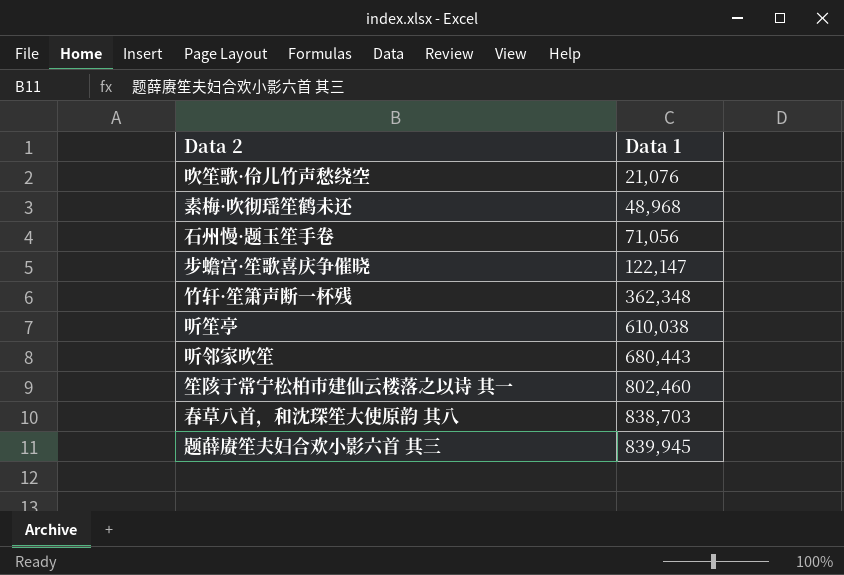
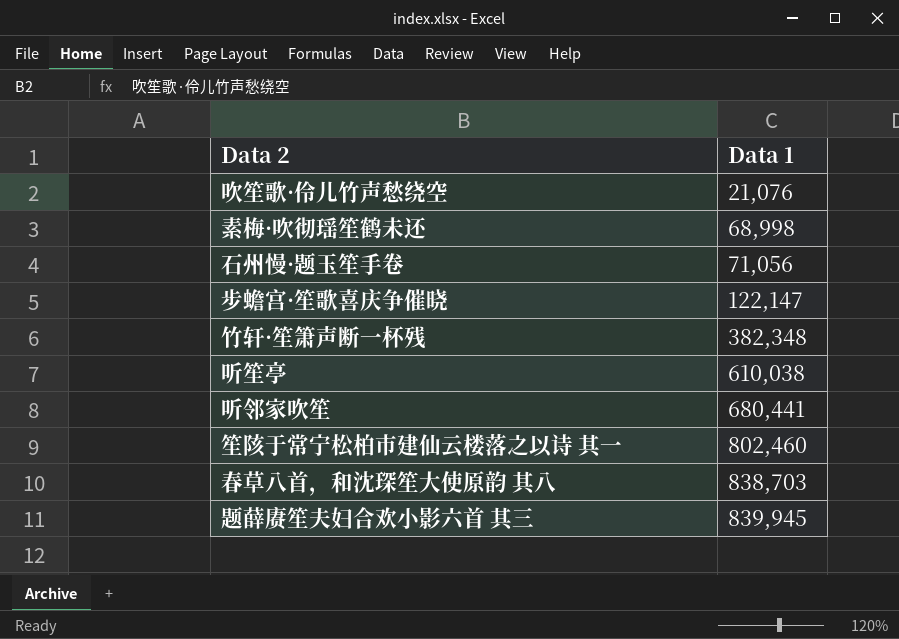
素梅·吹彻瑶笙鹤未还 | Data 1: 48,968 -> 68,998
竹轩·笙箫声断一杯残 | Data 1: 362,348 -> 382,348
听邻家吹笙 | Data 1: 680,443 -> 680,441

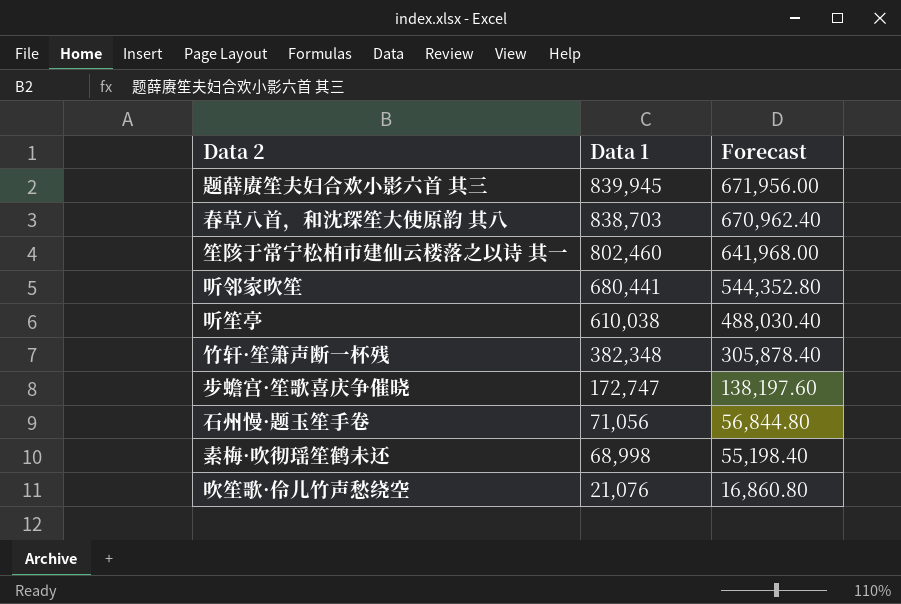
row order: Data 1 ascending -> Data 1 descending
column Forecast | formula: none -> [Data 1] * 0.8
步蟾宫·笙歌喜庆争催晓 | Data 1: 122,147 -> 172,747

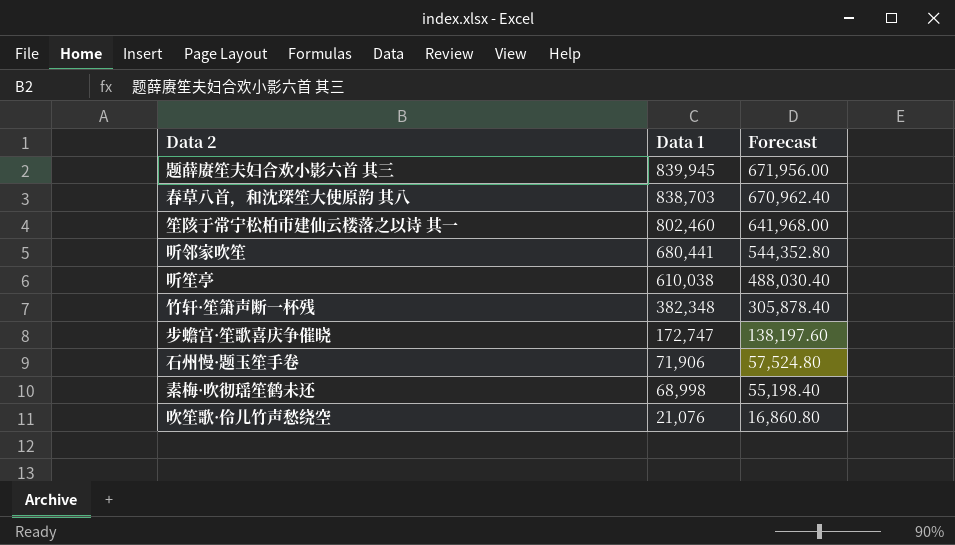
石州慢·题玉笙手卷 | Data 1: 71,056 -> 71,906
石州慢·题玉笙手卷 | Forecast: 56,844.80 -> 57,524.80

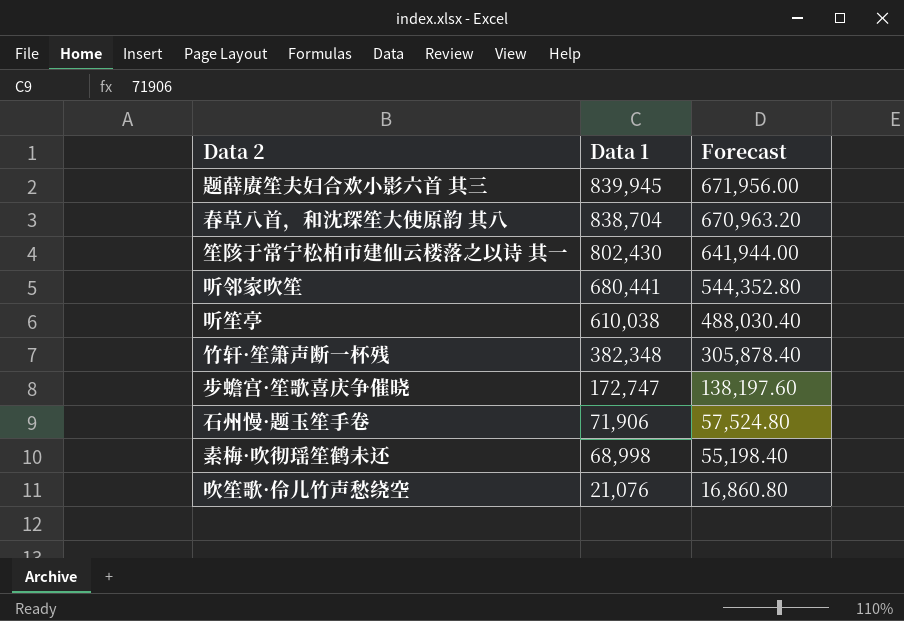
春草八首，和沈琛笙大使原韵 其八 | Data 1: 838,703 -> 838,704
春草八首，和沈琛笙大使原韵 其八 | Forecast: 670,962.40 -> 670,963.20
笙陔于常宁松柏市建仙云楼落之以诗 其一 | Data 1: 802,460 -> 802,430
笙陔于常宁松柏市建仙云楼落之以诗 其一 | Forecast: 641,968.00 -> 641,944.00

